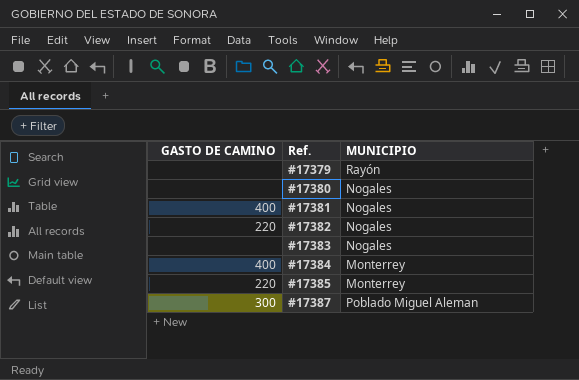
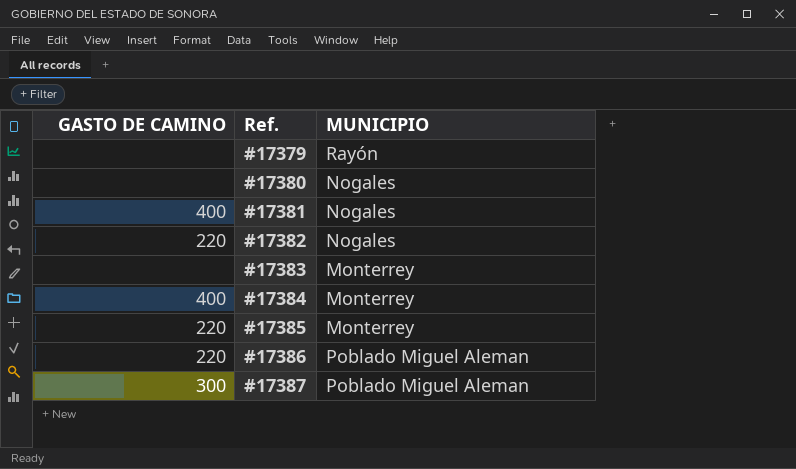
#17383 | MUNICIPIO: Nogales -> Monterrey
row #17386: none -> 220 | Poblado Miguel Aleman

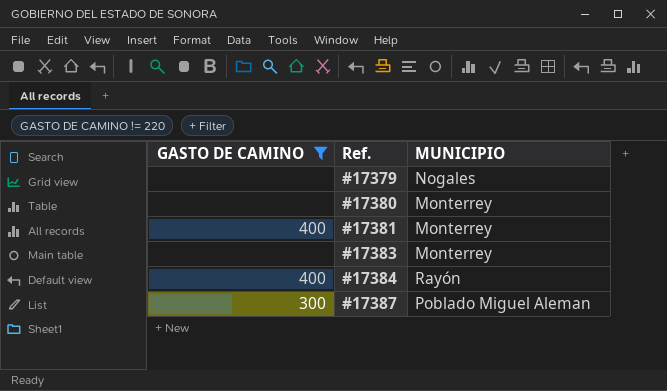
filter: none -> GASTO DE CAMINO != 220
#17379 | MUNICIPIO: Rayón -> Nogales
#17380 | MUNICIPIO: Nogales -> Monterrey
#17381 | MUNICIPIO: Nogales -> Monterrey
#17384 | MUNICIPIO: Monterrey -> Rayón

